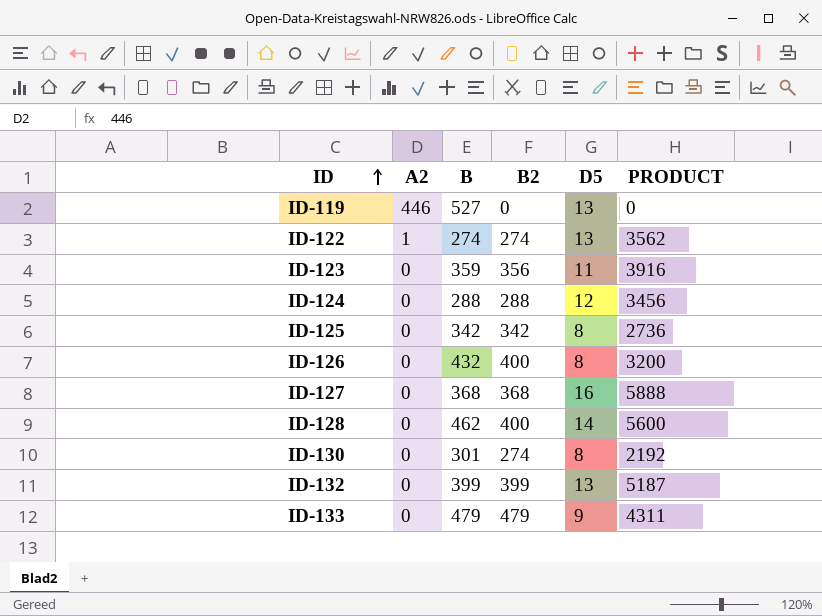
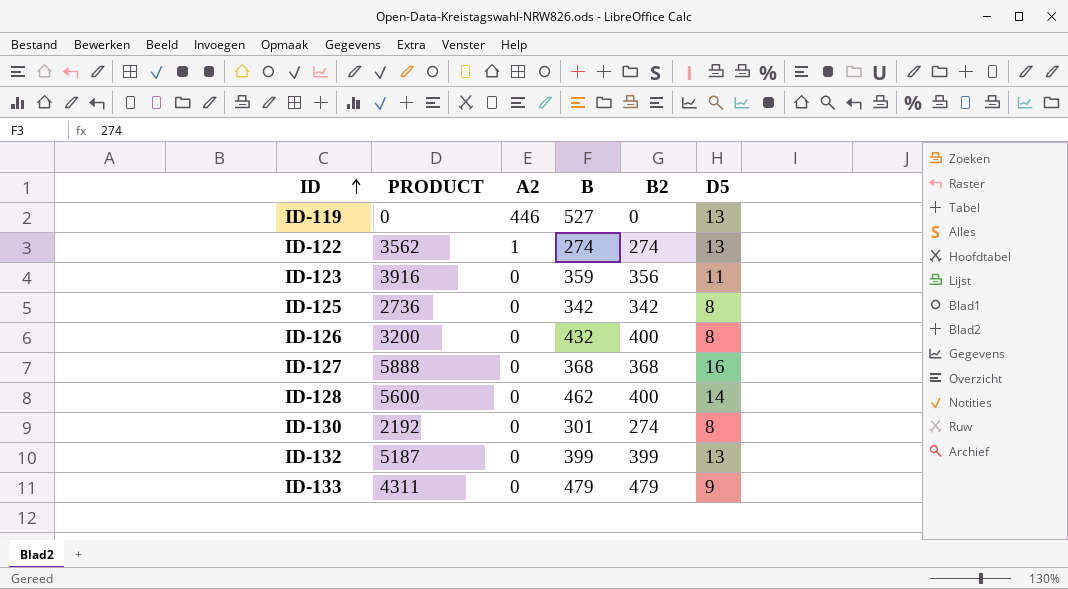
column PRODUCT | position: 6 -> 2
row ID-124: 0 | 288 | 288 | 12 | 3456 -> none

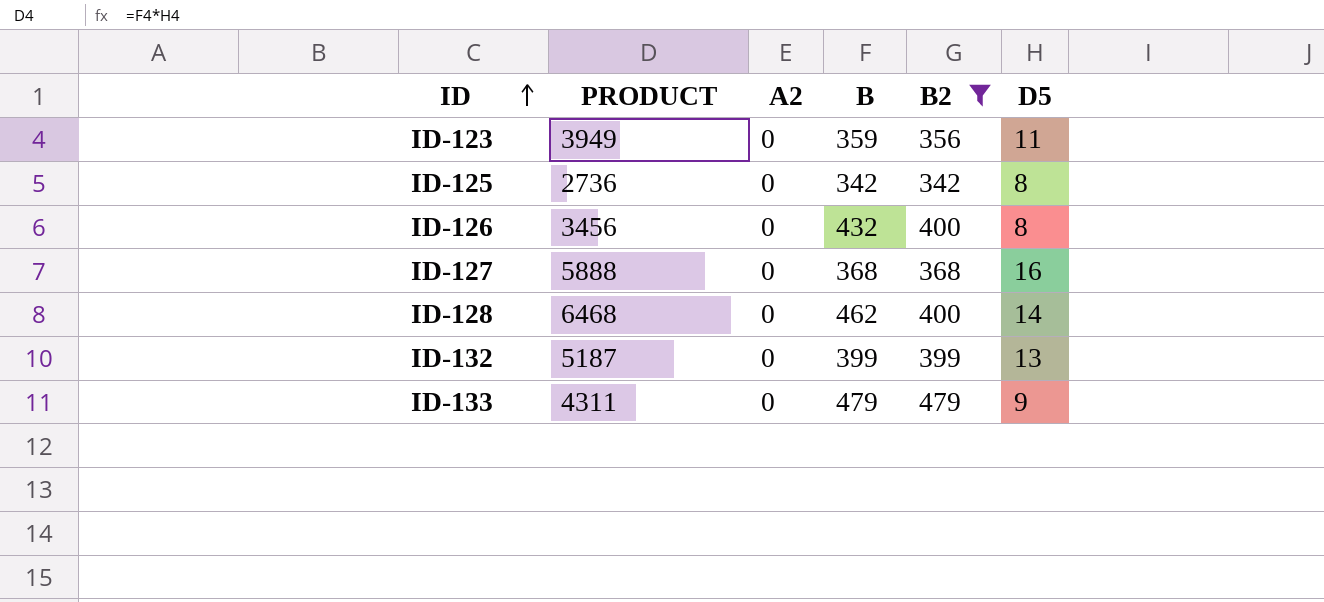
filter: none -> B2 >= 342
column PRODUCT | formula: [B2] * [D5] -> [B] * [D5]

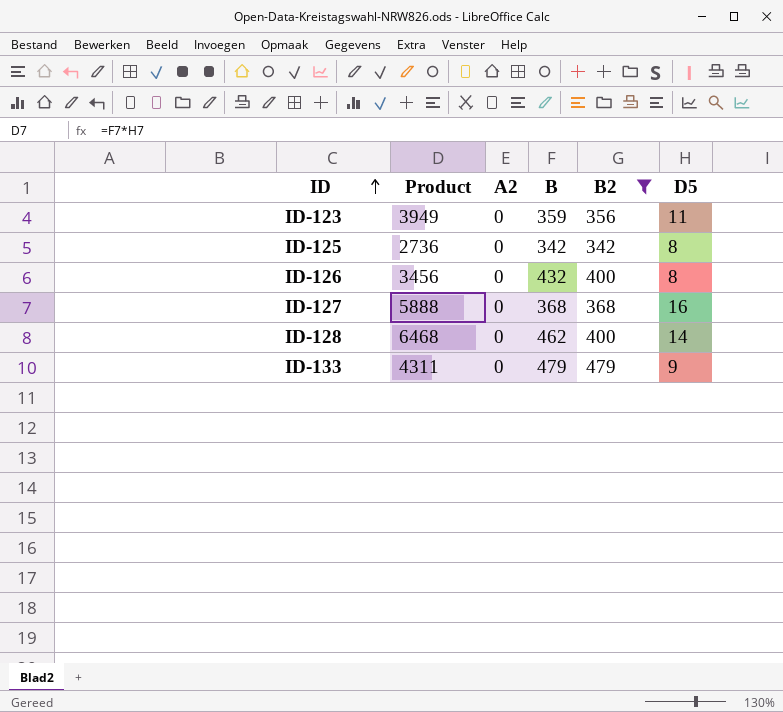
column name: PRODUCT -> Product
row ID-132: 5187 | 0 | 399 | 399 | 13 -> none

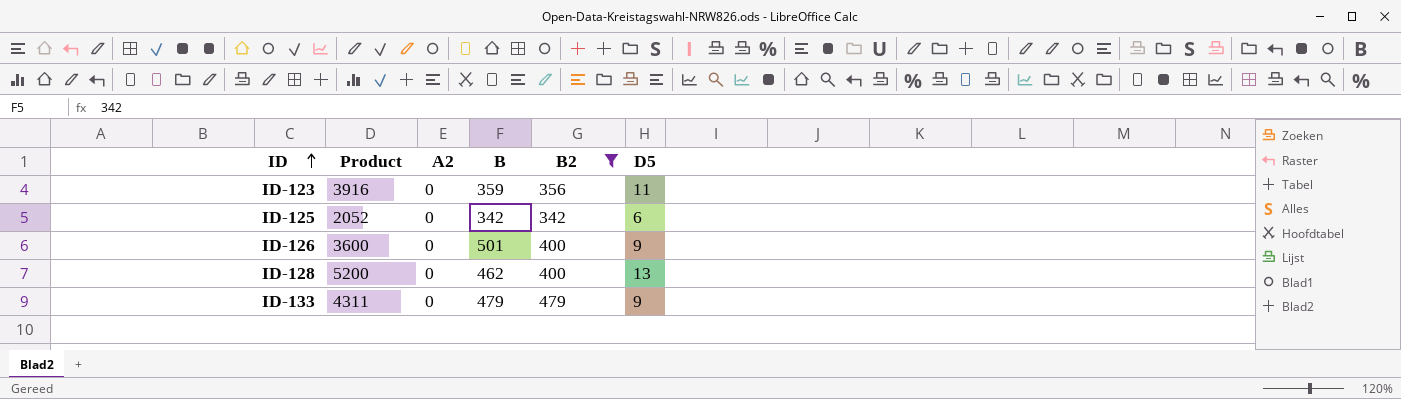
column Product | formula: [B] * [D5] -> [B2] * [D5]
row ID-127: 5888 | 0 | 368 | 368 | 16 -> none
ID-125 | D5: 8 -> 6
ID-126 | B: 432 -> 501
ID-126 | D5: 8 -> 9
ID-128 | D5: 14 -> 13

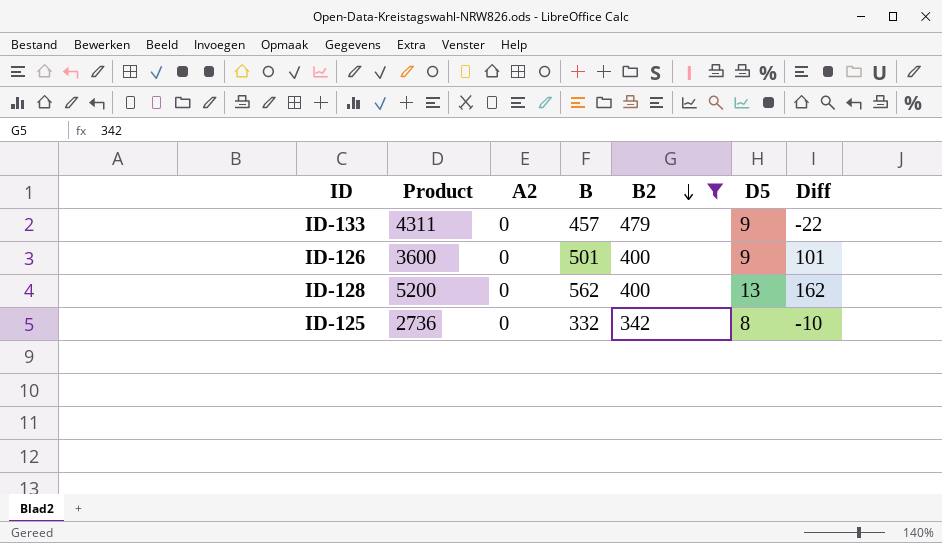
row order: ID ascending -> B2 descending
column Diff | formula: none -> [B] - [B2]
row ID-123: 3916 | 0 | 359 | 356 | 11 -> none
ID-133 | B: 479 -> 457
ID-128 | B: 462 -> 562
ID-125 | Product: 2052 -> 2736
ID-125 | B: 342 -> 332
ID-125 | D5: 6 -> 8

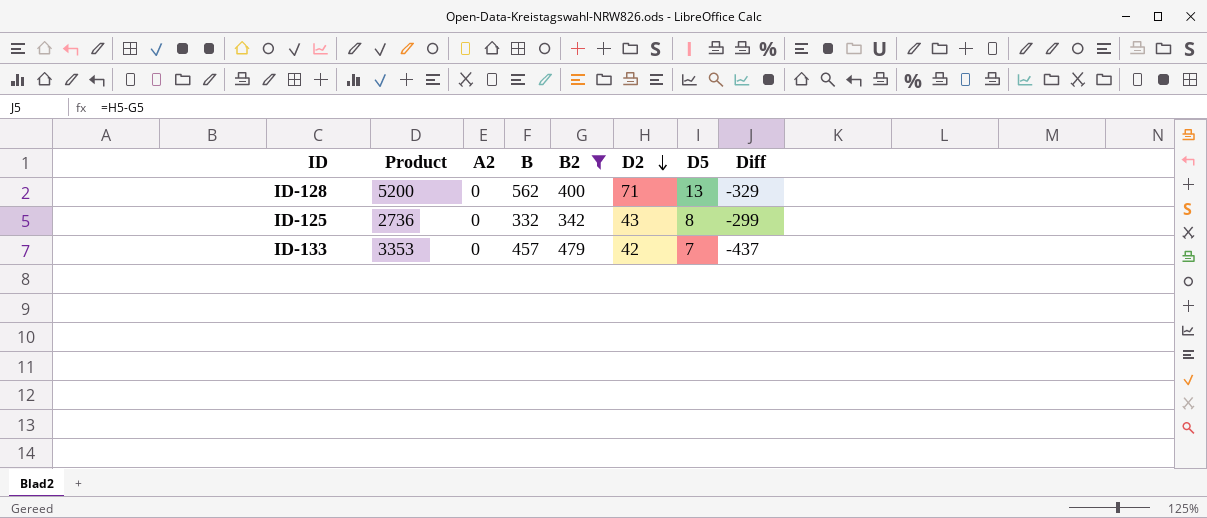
row order: B2 descending -> D2 descending
column D2 | position: none -> 6
column Diff | formula: [B] - [B2] -> [D2] - [B2]
row ID-126: 3600 | 0 | 501 | 400 | 9 | 101 -> none
ID-133 | Product: 4311 -> 3353
ID-133 | D5: 9 -> 7

